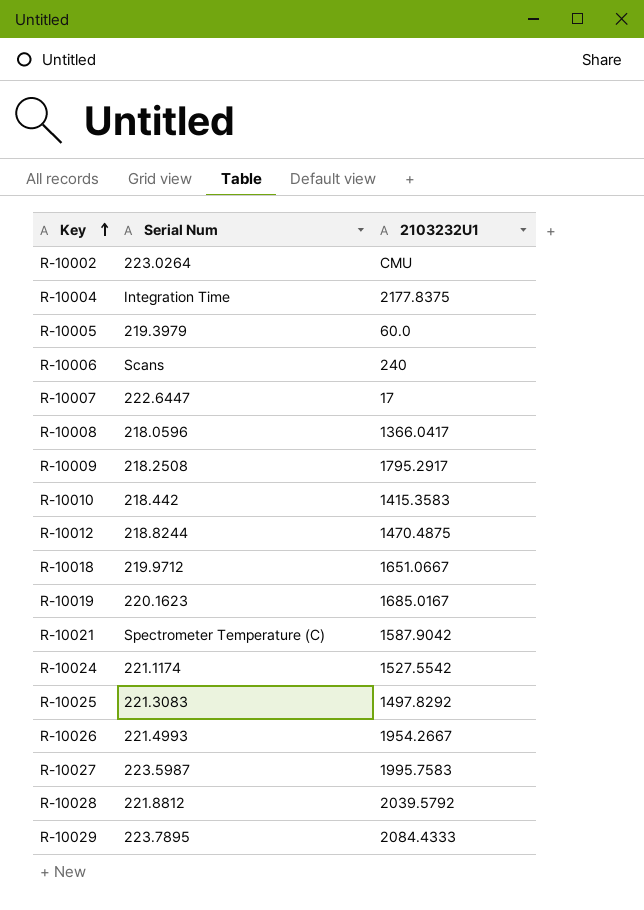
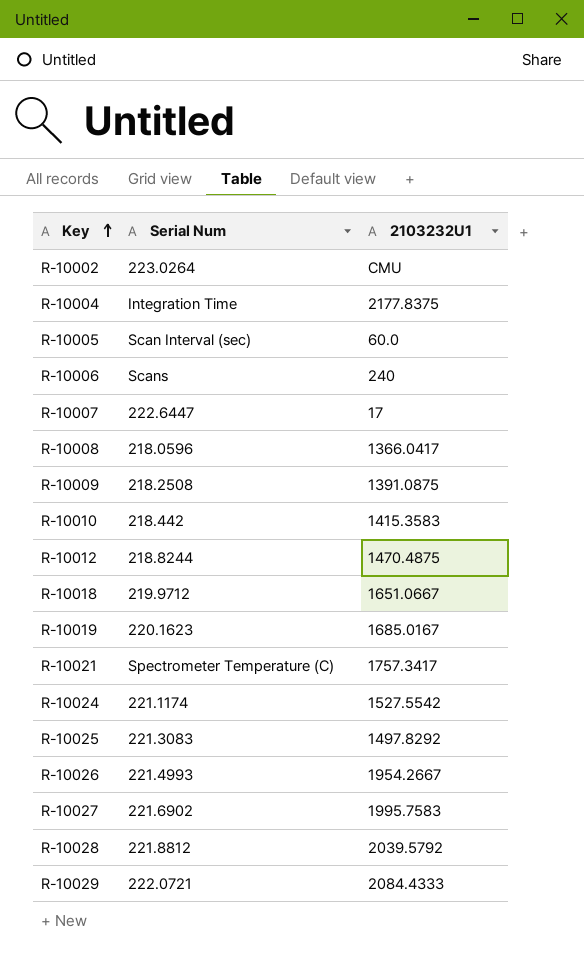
R-10005 | Serial Num: 219.3979 -> Scan Interval (sec)
R-10009 | 2103232U1: 1795.2917 -> 1391.0875
R-10021 | 2103232U1: 1587.9042 -> 1757.3417
R-10027 | Serial Num: 223.5987 -> 221.6902
R-10029 | Serial Num: 223.7895 -> 222.0721

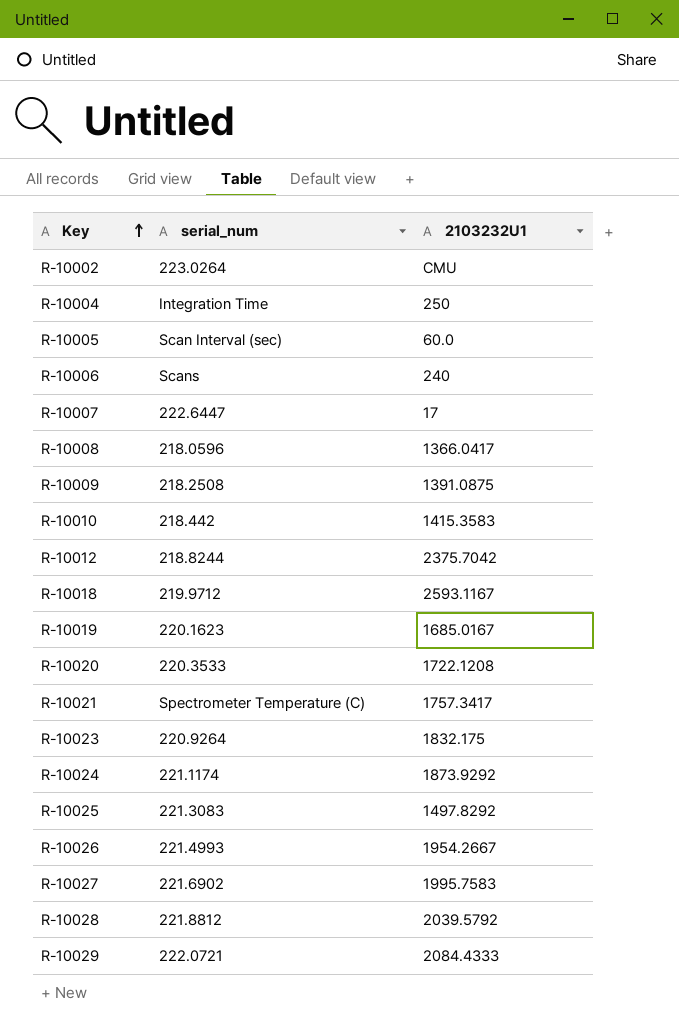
column name: Serial Num -> serial_num
R-10004 | 2103232U1: 2177.8375 -> 250
R-10012 | 2103232U1: 1470.4875 -> 2375.7042
R-10018 | 2103232U1: 1651.0667 -> 2593.1167
row R-10020: none -> 220.3533 | 1722.1208
row R-10023: none -> 220.9264 | 1832.175
R-10024 | 2103232U1: 1527.5542 -> 1873.9292

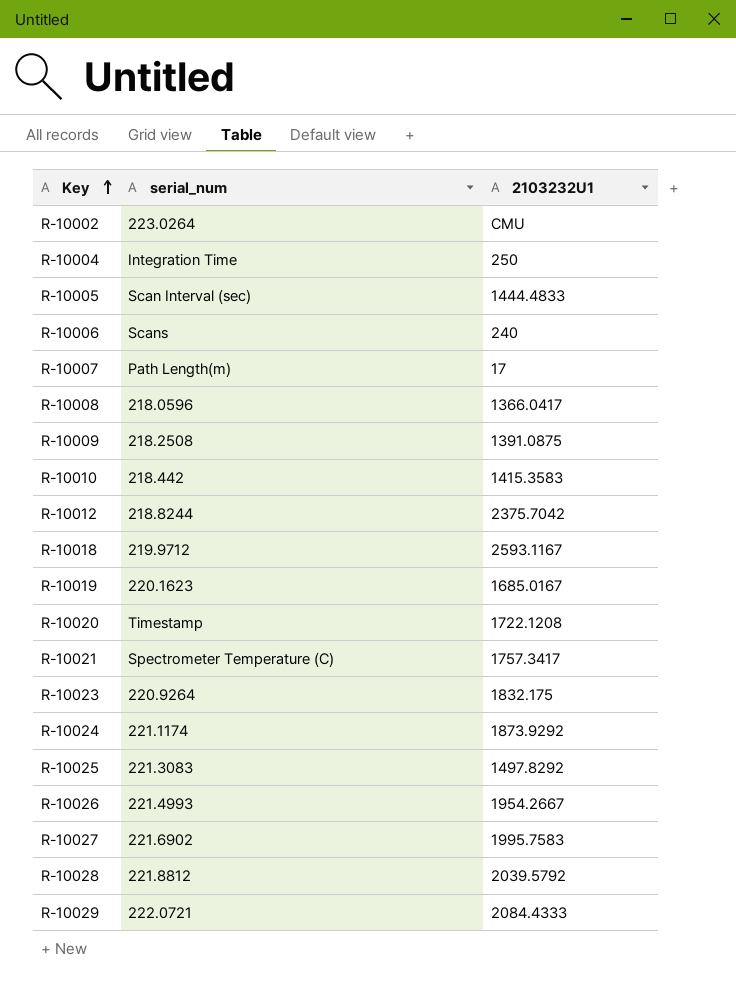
R-10005 | 2103232U1: 60.0 -> 1444.4833
R-10007 | serial_num: 222.6447 -> Path Length(m)
R-10020 | serial_num: 220.3533 -> Timestamp

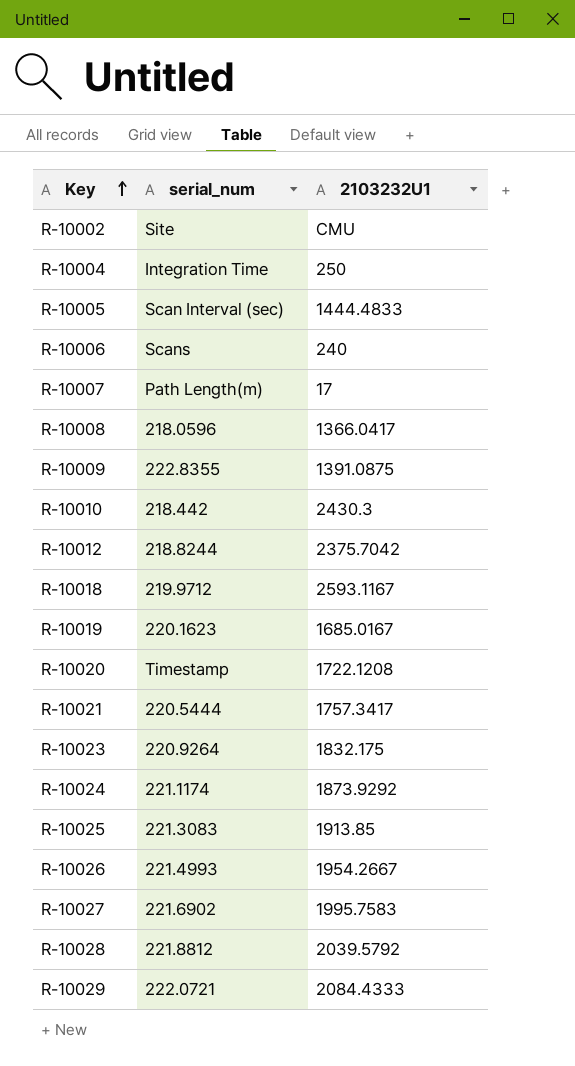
R-10002 | serial_num: 223.0264 -> Site
R-10009 | serial_num: 218.2508 -> 222.8355
R-10010 | 2103232U1: 1415.3583 -> 2430.3
R-10021 | serial_num: Spectrometer Temperature (C) -> 220.5444
R-10025 | 2103232U1: 1497.8292 -> 1913.85

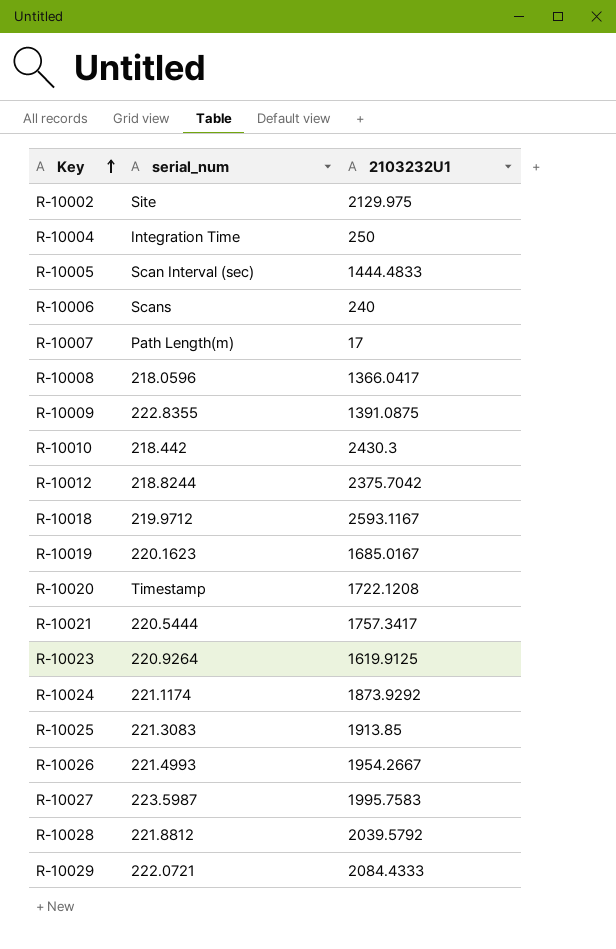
R-10002 | 2103232U1: CMU -> 2129.975
R-10023 | 2103232U1: 1832.175 -> 1619.9125
R-10027 | serial_num: 221.6902 -> 223.5987

